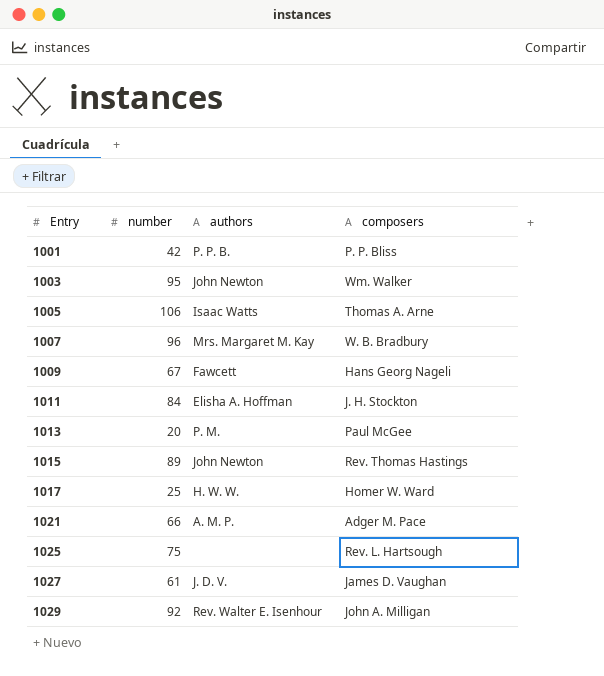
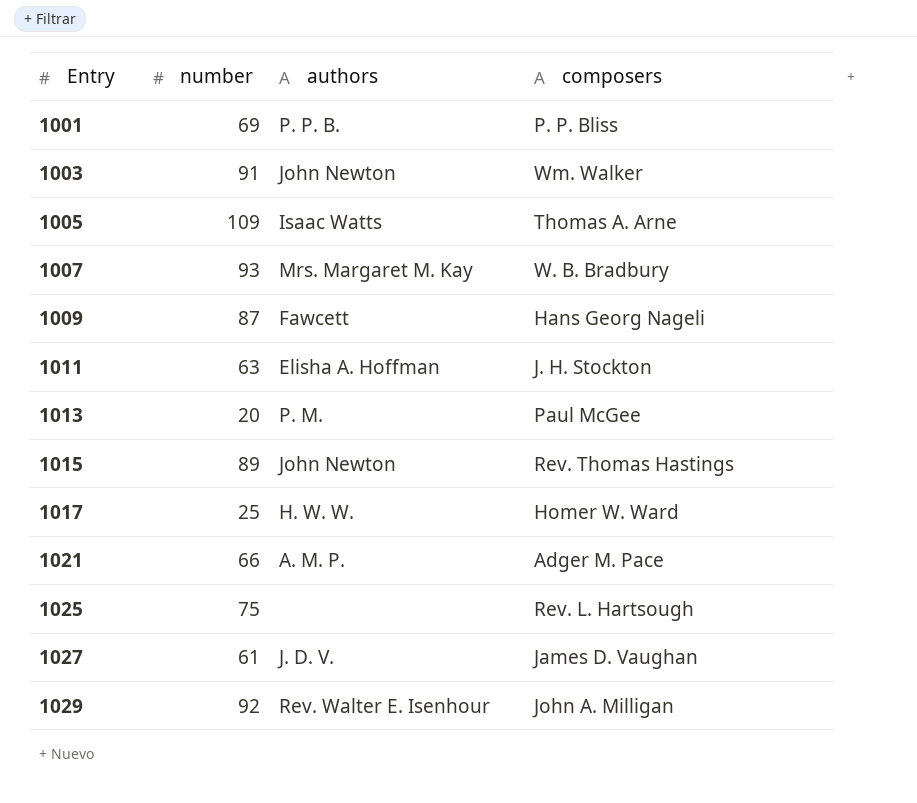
1001 | number: 42 -> 69
1003 | number: 95 -> 91
1005 | number: 106 -> 109
1007 | number: 96 -> 93
1009 | number: 67 -> 87
1011 | number: 84 -> 63

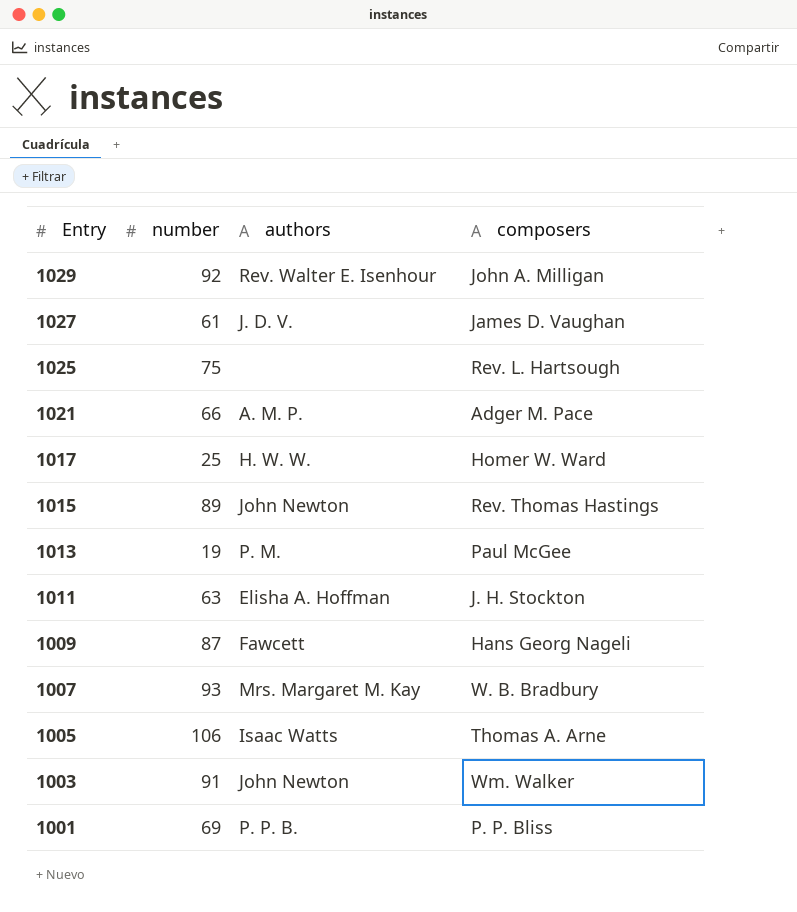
row order: Entry ascending -> Entry descending
1013 | number: 20 -> 19
1005 | number: 109 -> 106

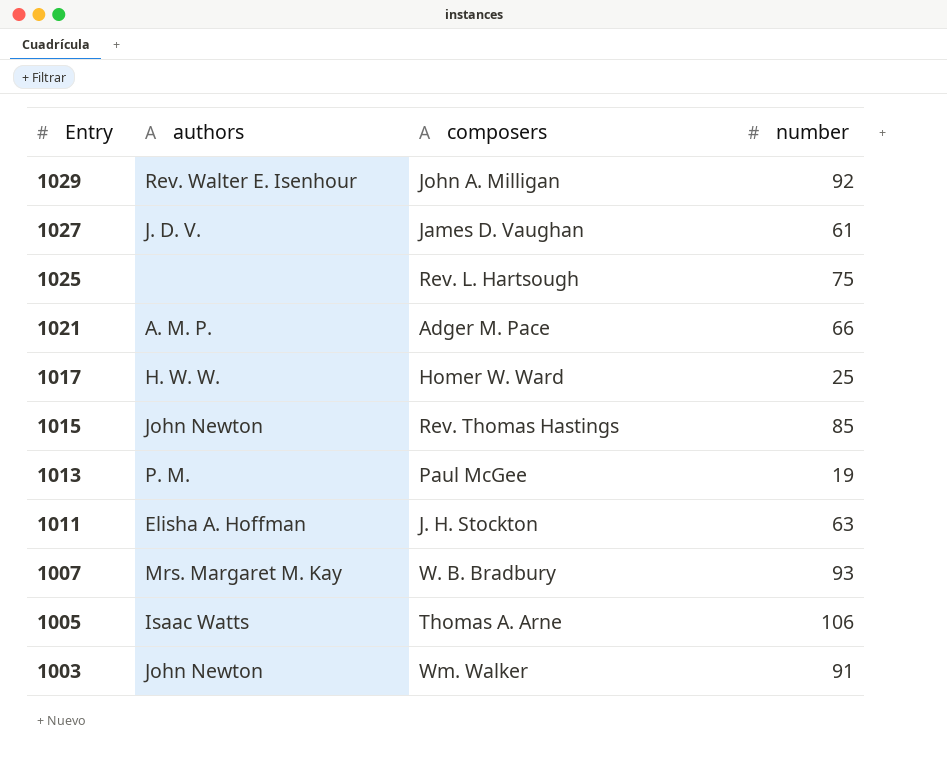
column number | position: 2 -> 4
row 1009: 87 | Fawcett | Hans Georg Nageli -> none
row 1001: 69 | P. P. B. | P. P. Bliss -> none
1015 | number: 89 -> 85

